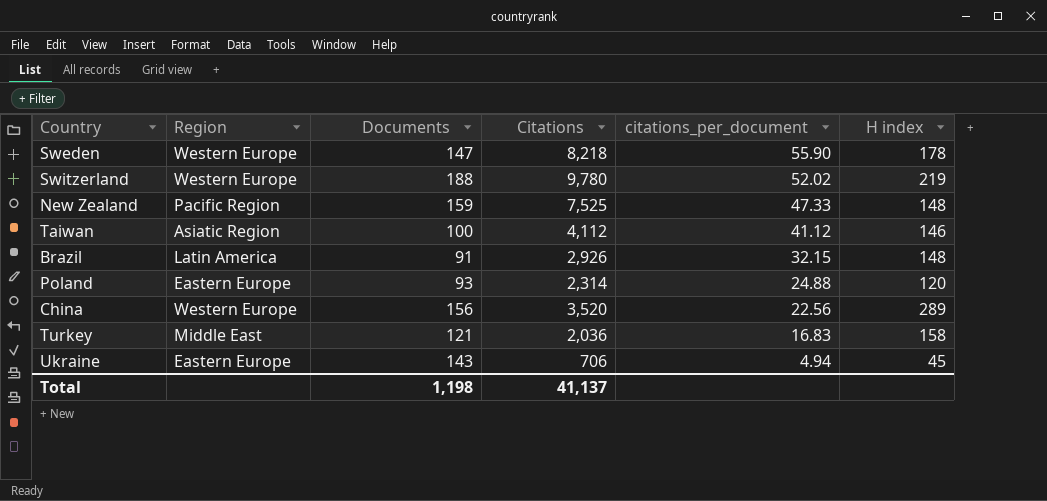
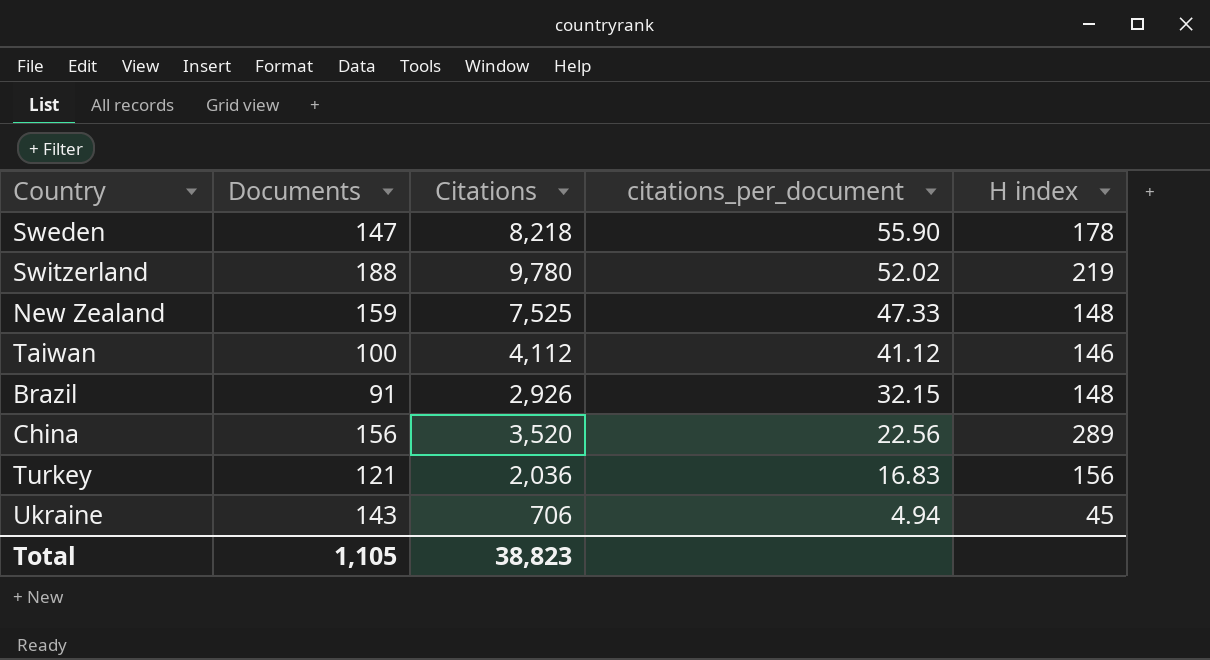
column Region | position: 2 -> none
row Poland: Eastern Europe | 93 | 2,314 | 24.88 | 120 -> none
Turkey | H index: 158 -> 156
Total | Documents: 1,198 -> 1,105
Total | Citations: 41,137 -> 38,823

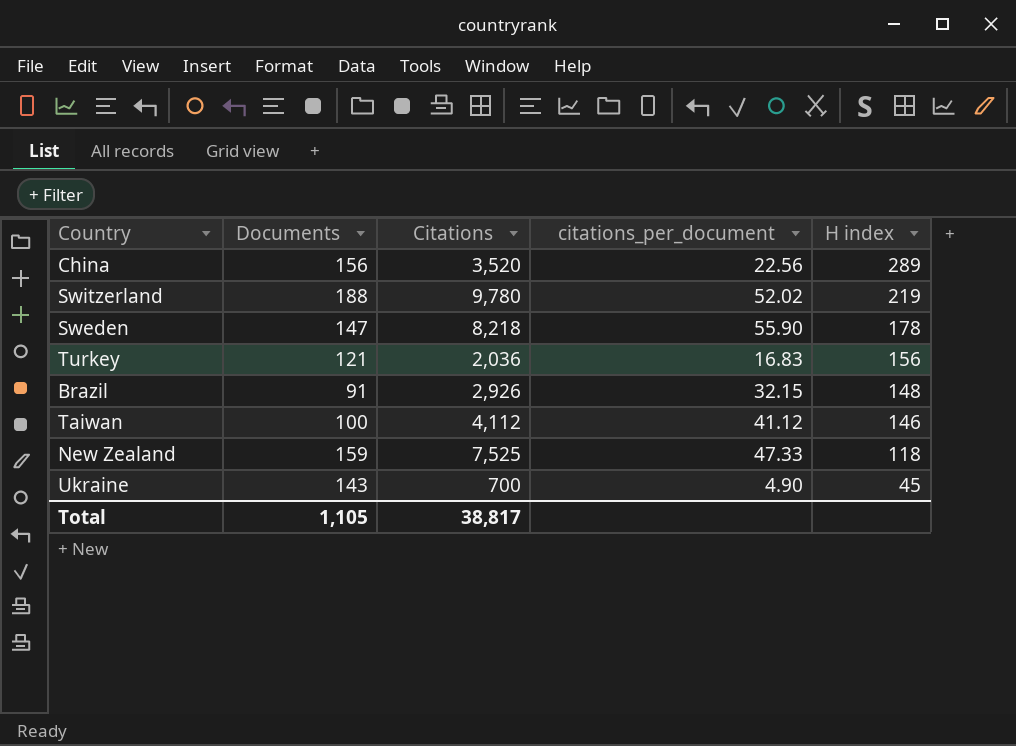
row order: citations_per_document descending -> H index descending
New Zealand | H index: 148 -> 118
Ukraine | Citations: 706 -> 700
Ukraine | citations_per_document: 4.94 -> 4.90
Total | Citations: 38,823 -> 38,817

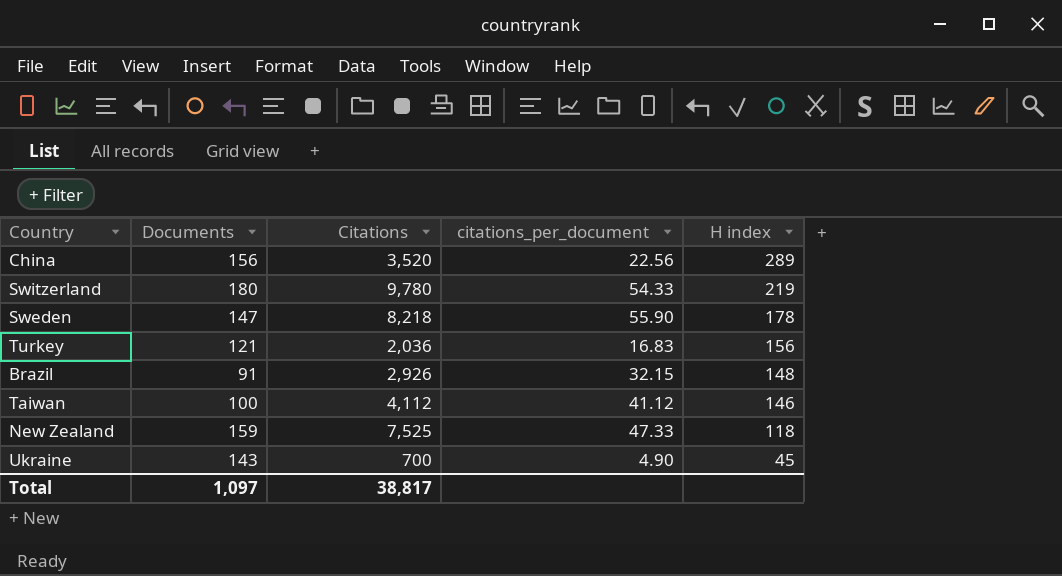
Switzerland | Documents: 188 -> 180
Switzerland | citations_per_document: 52.02 -> 54.33
Total | Documents: 1,105 -> 1,097

